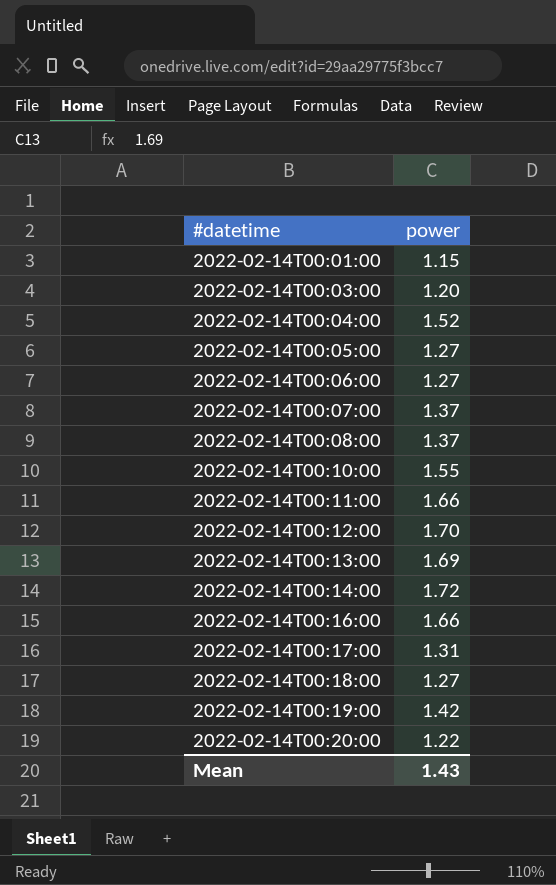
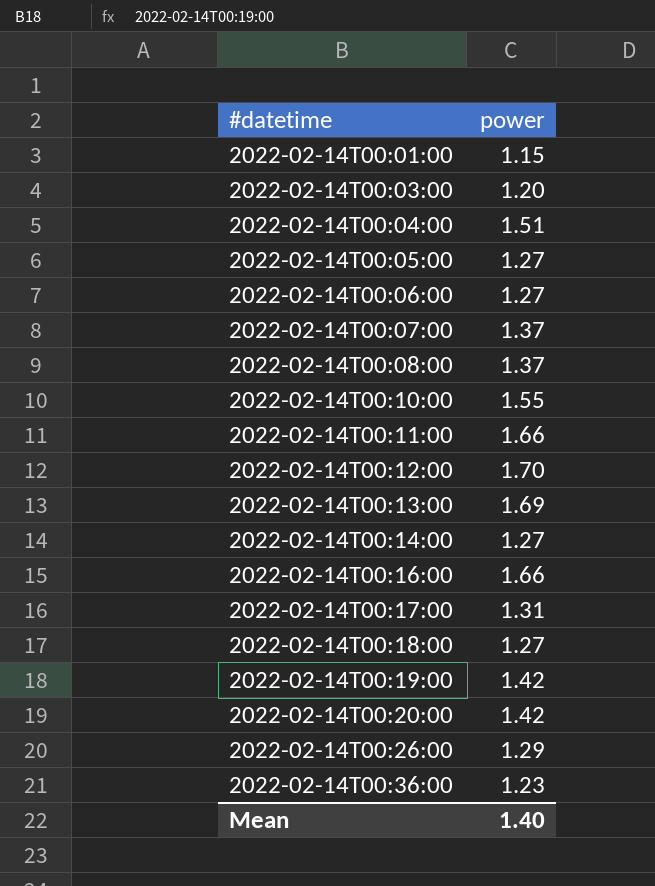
2022-02-14T00:04:00 | power: 1.52 -> 1.51
2022-02-14T00:14:00 | power: 1.72 -> 1.27
2022-02-14T00:20:00 | power: 1.22 -> 1.42
row 2022-02-14T00:26:00: none -> 1.29
row 2022-02-14T00:36:00: none -> 1.23
Mean | power: 1.43 -> 1.40

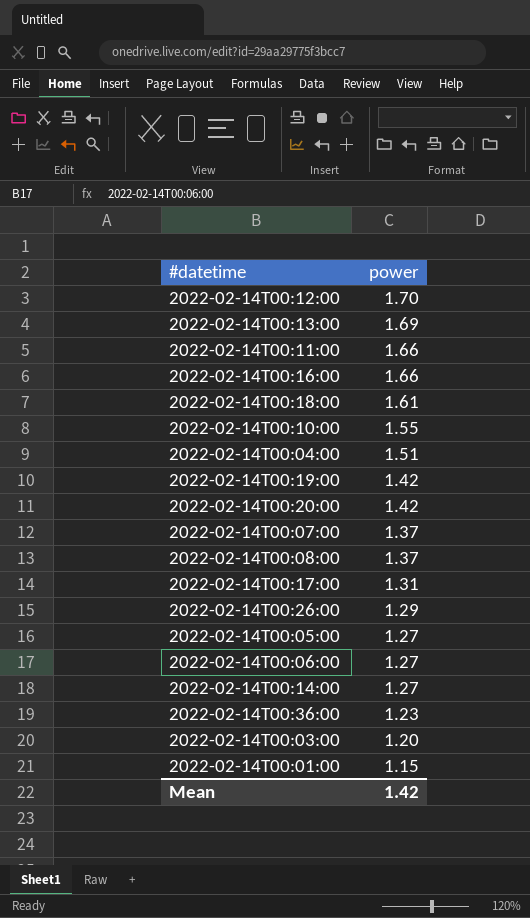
row order: #datetime ascending -> power descending
2022-02-14T00:18:00 | power: 1.27 -> 1.61
Mean | power: 1.40 -> 1.42

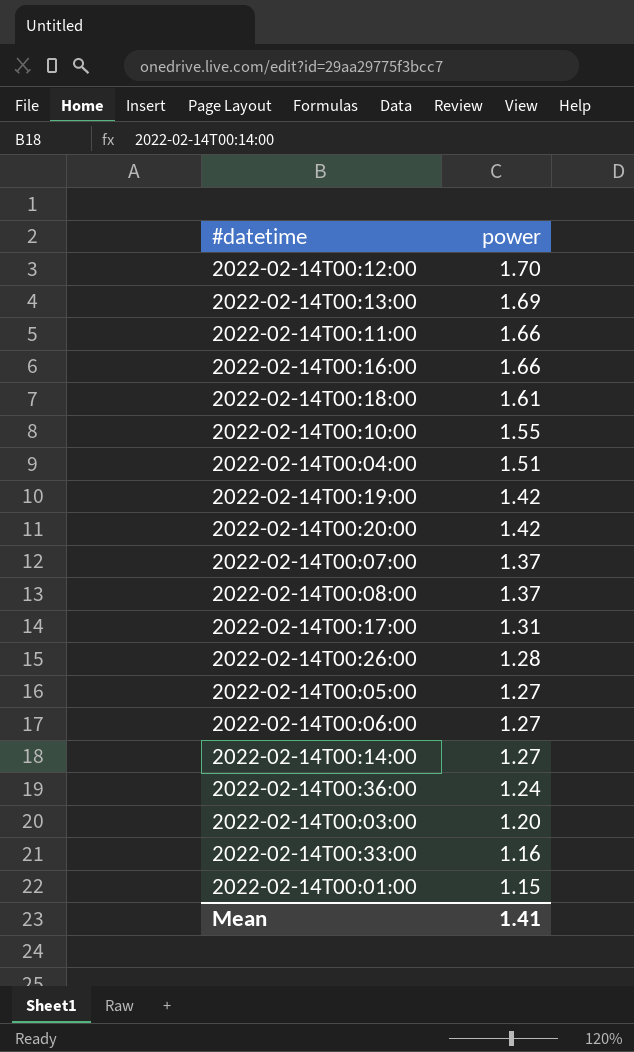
2022-02-14T00:26:00 | power: 1.29 -> 1.28
2022-02-14T00:36:00 | power: 1.23 -> 1.24
row 2022-02-14T00:33:00: none -> 1.16
Mean | power: 1.42 -> 1.41

